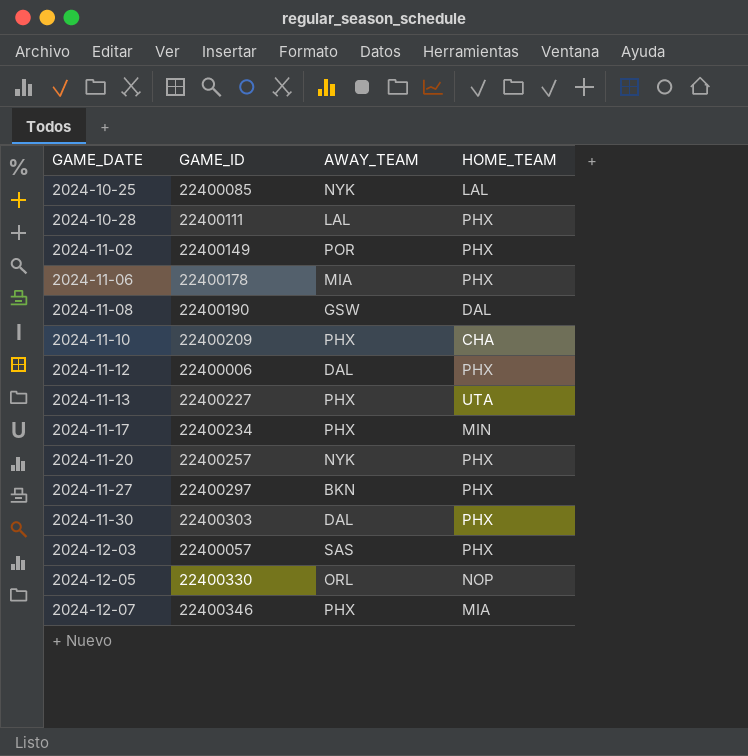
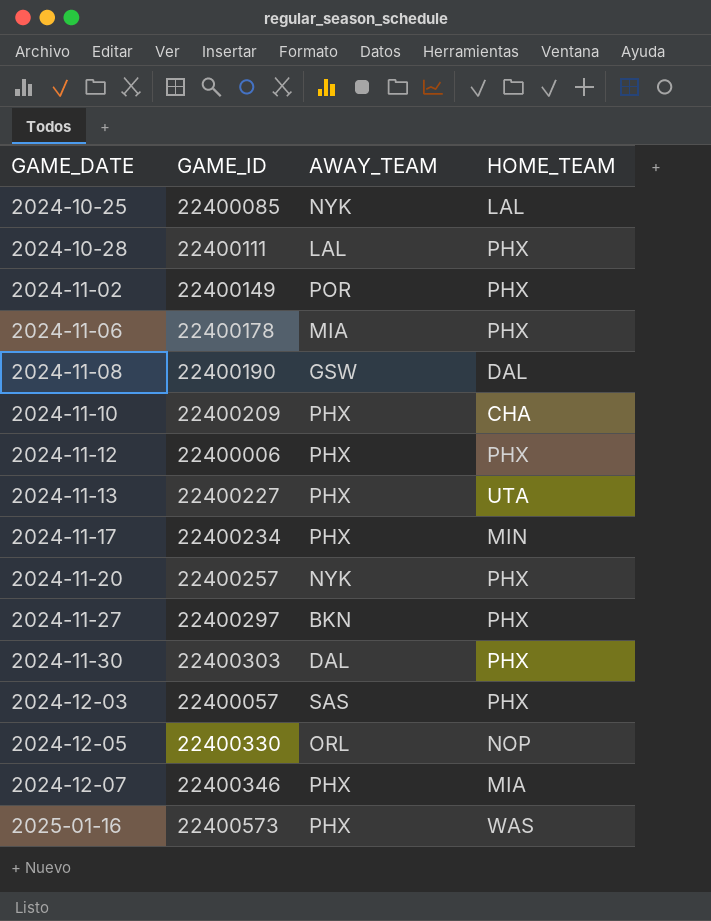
2024-11-12 | AWAY_TEAM: DAL -> PHX
row 2025-01-16: none -> 22400573 | PHX | WAS

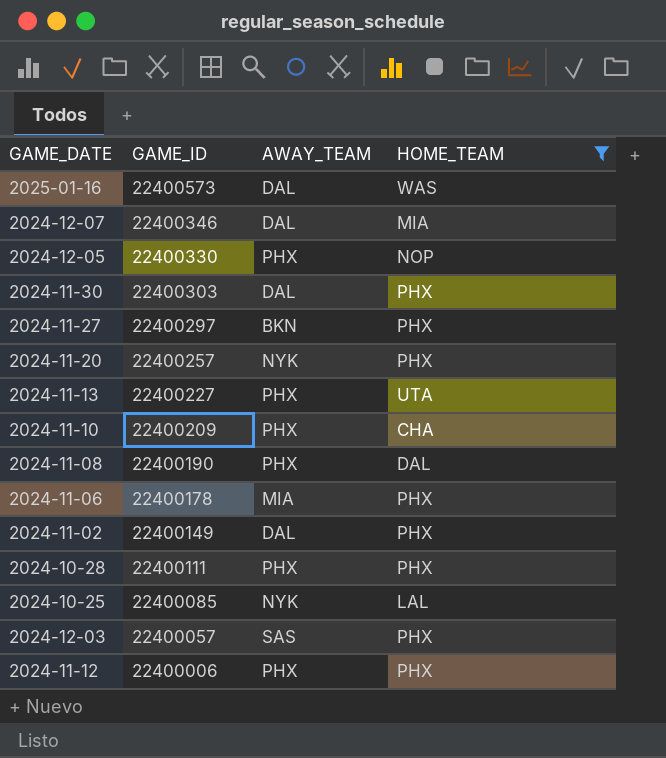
filter: none -> HOME_TEAM != MIN
row order: GAME_DATE ascending -> GAME_ID descending
2025-01-16 | AWAY_TEAM: PHX -> DAL
2024-12-07 | AWAY_TEAM: PHX -> DAL
2024-12-05 | AWAY_TEAM: ORL -> PHX
2024-11-08 | AWAY_TEAM: GSW -> PHX
2024-11-02 | AWAY_TEAM: POR -> DAL
2024-10-28 | AWAY_TEAM: LAL -> PHX

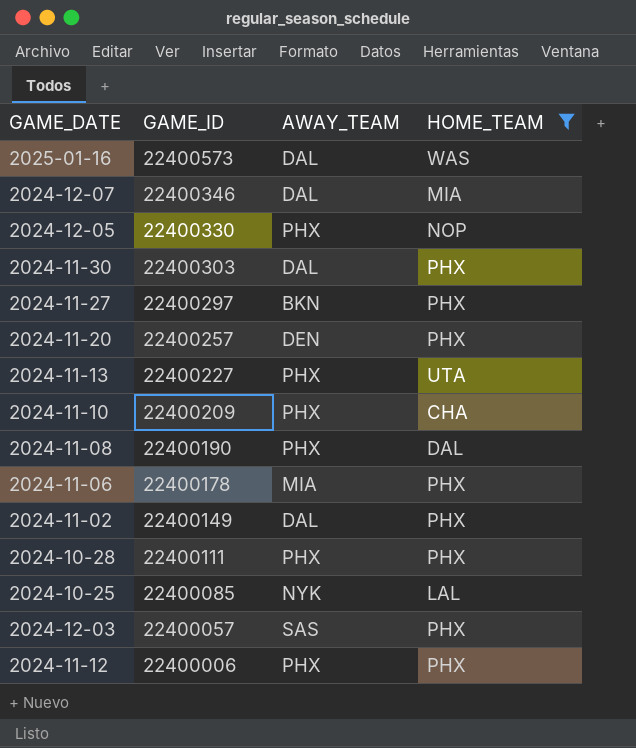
2024-11-20 | AWAY_TEAM: NYK -> DEN

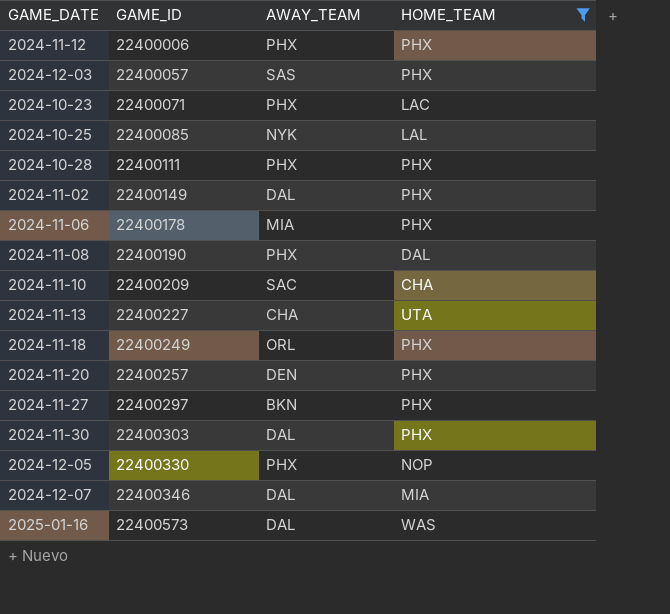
row order: GAME_ID descending -> GAME_ID ascending
row 2024-10-23: none -> 22400071 | PHX | LAC
2024-11-10 | AWAY_TEAM: PHX -> SAC
2024-11-13 | AWAY_TEAM: PHX -> CHA
row 2024-11-18: none -> 22400249 | ORL | PHX

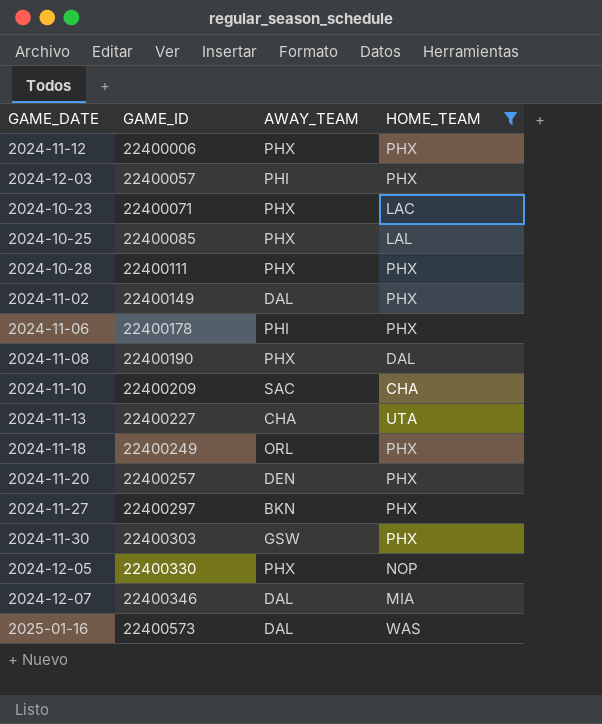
2024-12-03 | AWAY_TEAM: SAS -> PHI
2024-10-25 | AWAY_TEAM: NYK -> PHX
2024-11-06 | AWAY_TEAM: MIA -> PHI
2024-11-30 | AWAY_TEAM: DAL -> GSW

